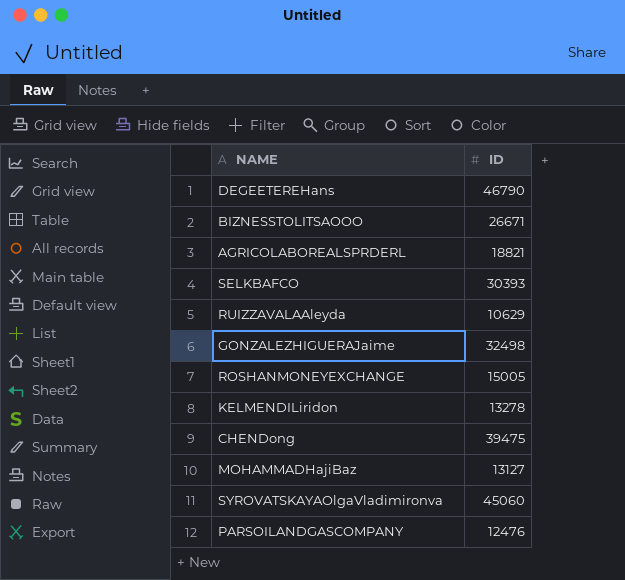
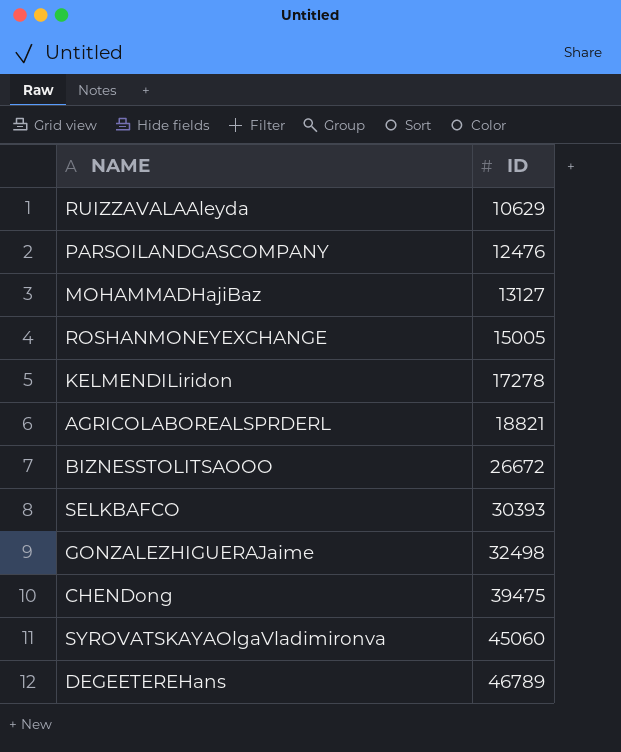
row order: none -> ID ascending
KELMENDILiridon | ID: 13278 -> 17278
BIZNESSTOLITSAOOO | ID: 26671 -> 26672
DEGEETEREHans | ID: 46790 -> 46789

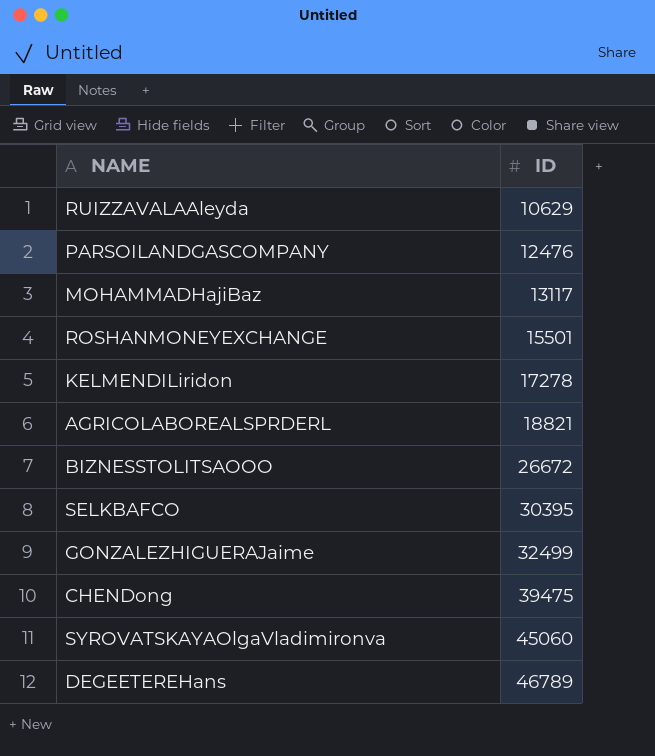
MOHAMMADHajiBaz | ID: 13127 -> 13117
ROSHANMONEYEXCHANGE | ID: 15005 -> 15501
SELKBAFCO | ID: 30393 -> 30395
GONZALEZHIGUERAJaime | ID: 32498 -> 32499

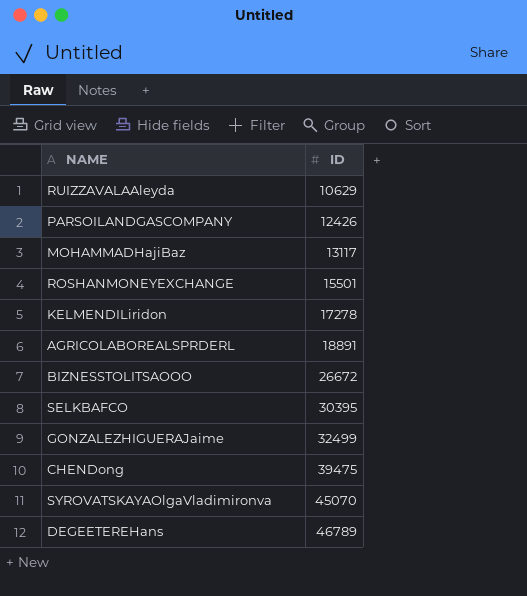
PARSOILANDGASCOMPANY | ID: 12476 -> 12426
AGRICOLABOREALSPRDERL | ID: 18821 -> 18891
SYROVATSKAYAOlgaVladimironva | ID: 45060 -> 45070

